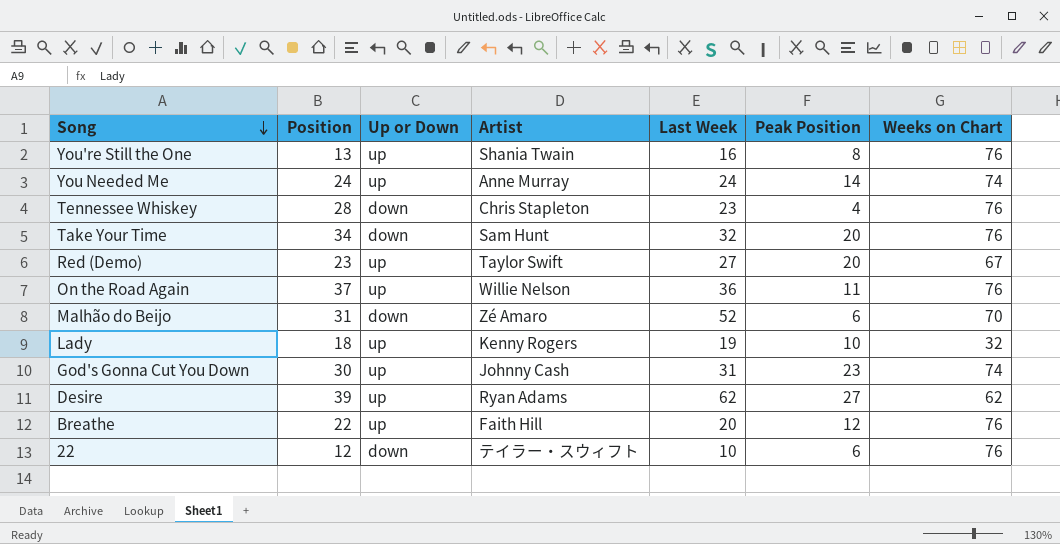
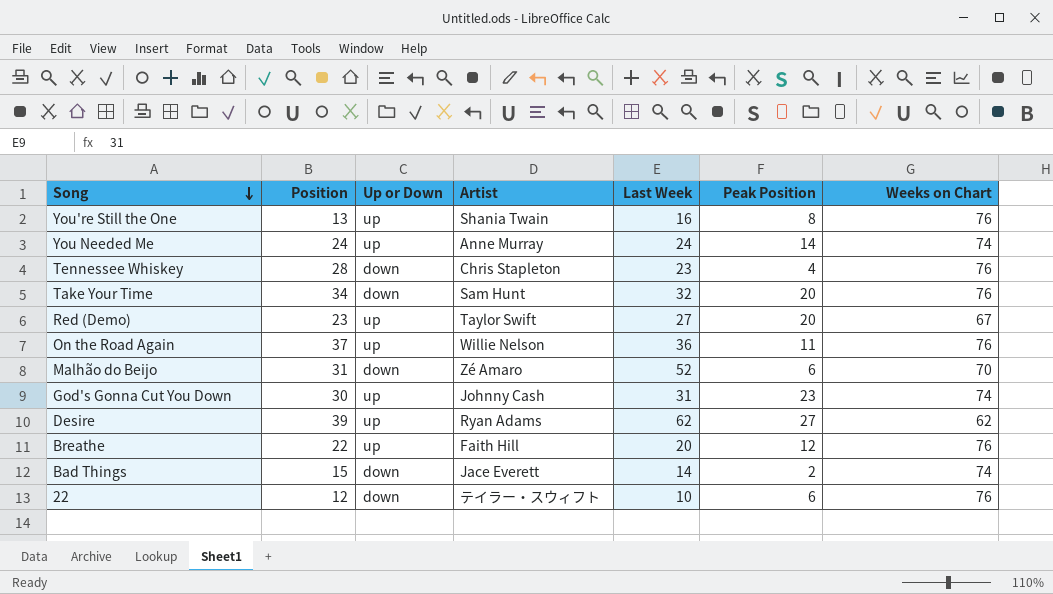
row Lady: 18 | up | Kenny Rogers | 19 | 10 | 32 -> none
row Bad Things: none -> 15 | down | Jace Everett | 14 | 2 | 74

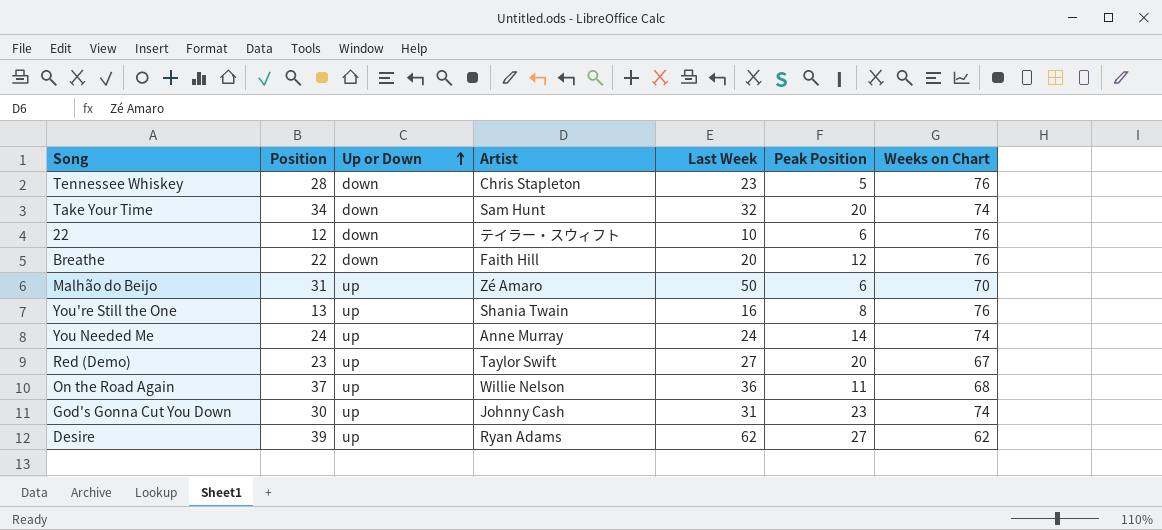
row order: Song descending -> Up or Down ascending
row Bad Things: 15 | down | Jace Everett | 14 | 2 | 74 -> none
Tennessee Whiskey | Peak Position: 4 -> 5
Take Your Time | Weeks on Chart: 76 -> 74
Breathe | Up or Down: up -> down
Malhão do Beijo | Up or Down: down -> up
Malhão do Beijo | Last Week: 52 -> 50
On the Road Again | Weeks on Chart: 76 -> 68

